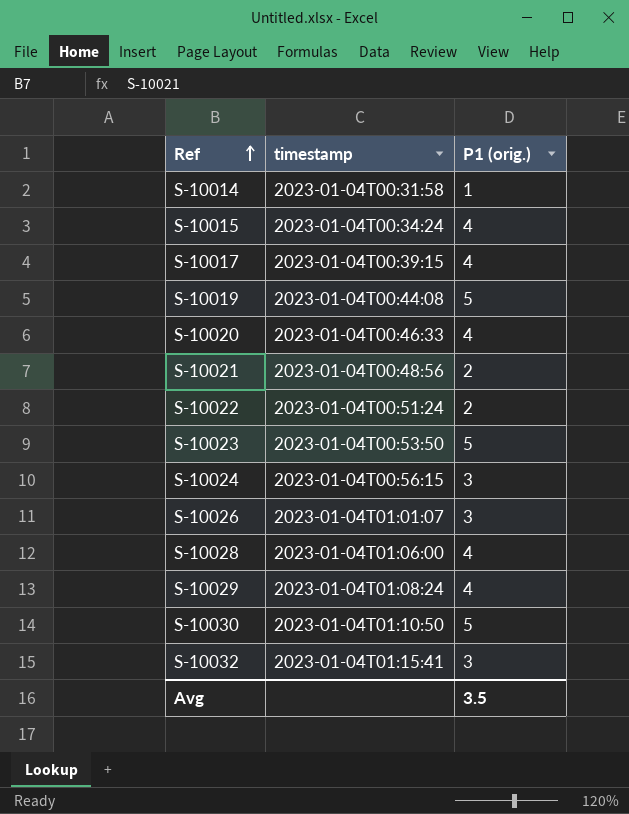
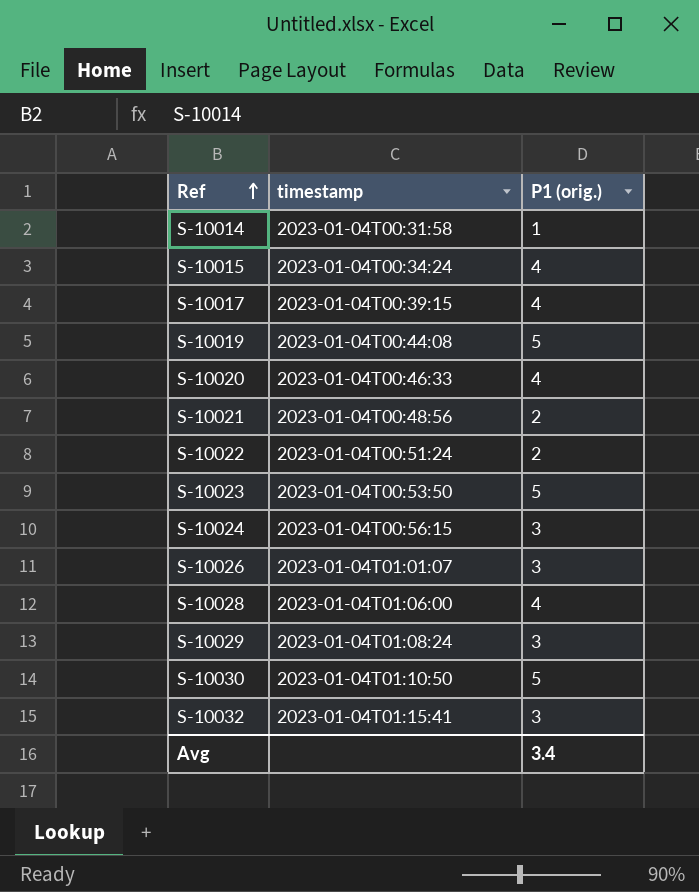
S-10029 | P1 (orig.): 4 -> 3
Avg | P1 (orig.): 3.5 -> 3.4

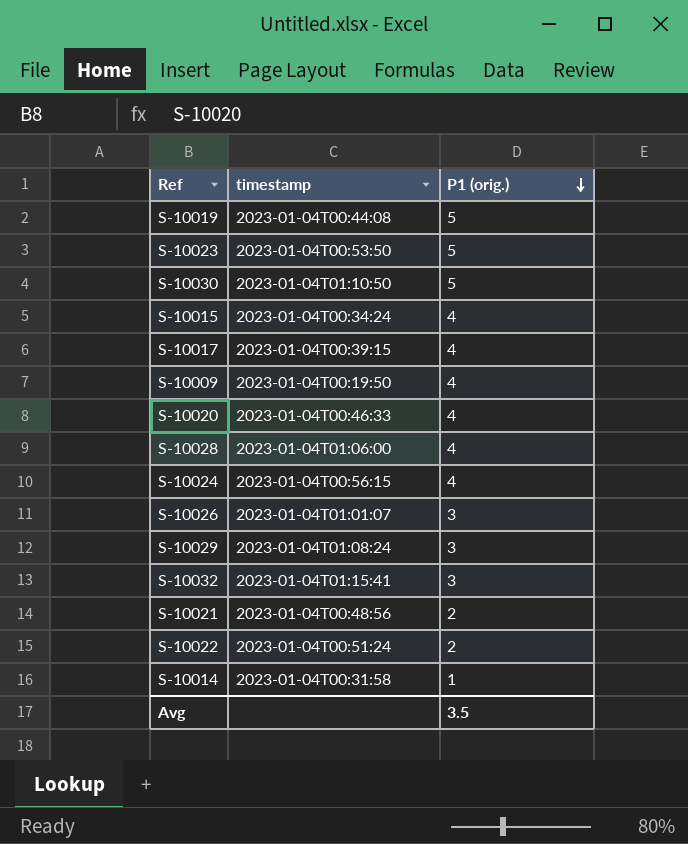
row order: Ref ascending -> P1 (orig.) descending
row S-10009: none -> 2023-01-04T00:19:50 | 4
S-10024 | P1 (orig.): 3 -> 4
Avg | P1 (orig.): 3.4 -> 3.5

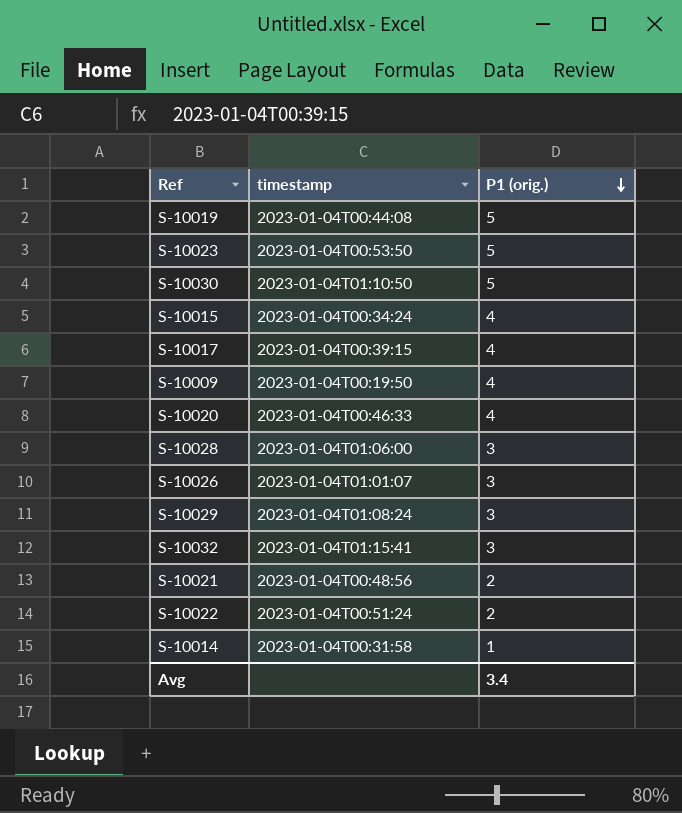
row S-10024: 2023-01-04T00:56:15 | 4 -> none
S-10028 | P1 (orig.): 4 -> 3
Avg | P1 (orig.): 3.5 -> 3.4

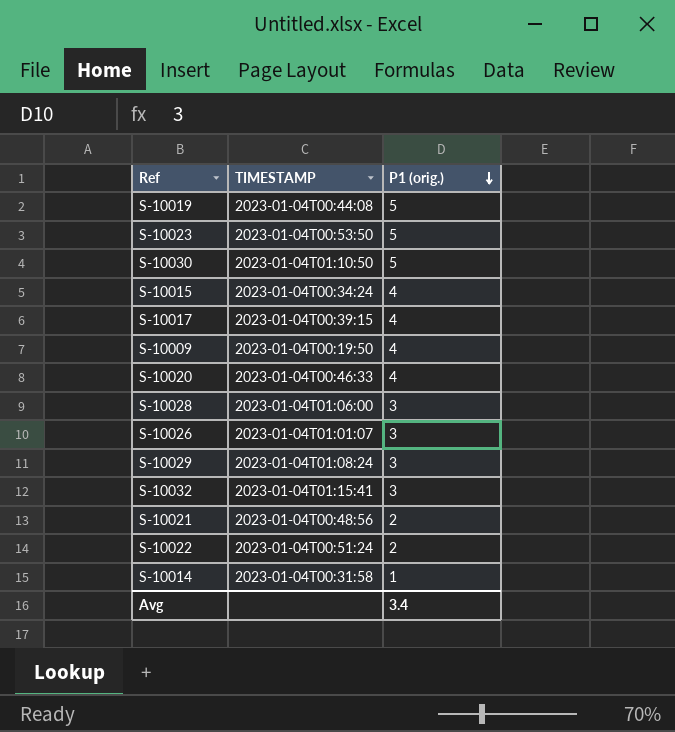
column name: timestamp -> TIMESTAMP

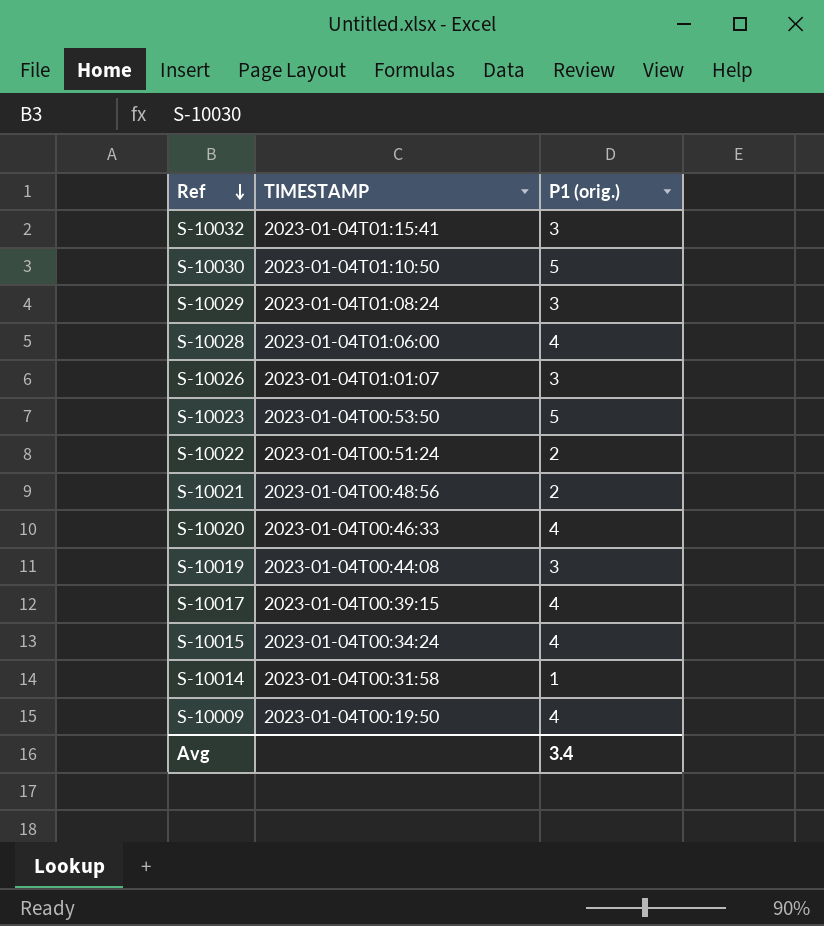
row order: P1 (orig.) descending -> Ref descending
S-10028 | P1 (orig.): 3 -> 4
S-10019 | P1 (orig.): 5 -> 3

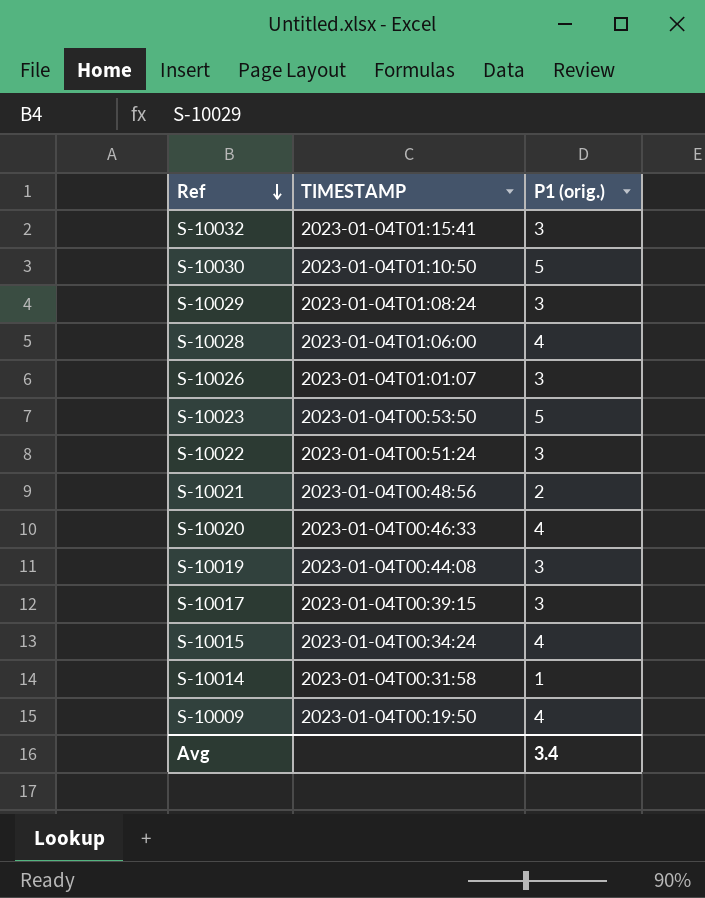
S-10022 | P1 (orig.): 2 -> 3
S-10017 | P1 (orig.): 4 -> 3

